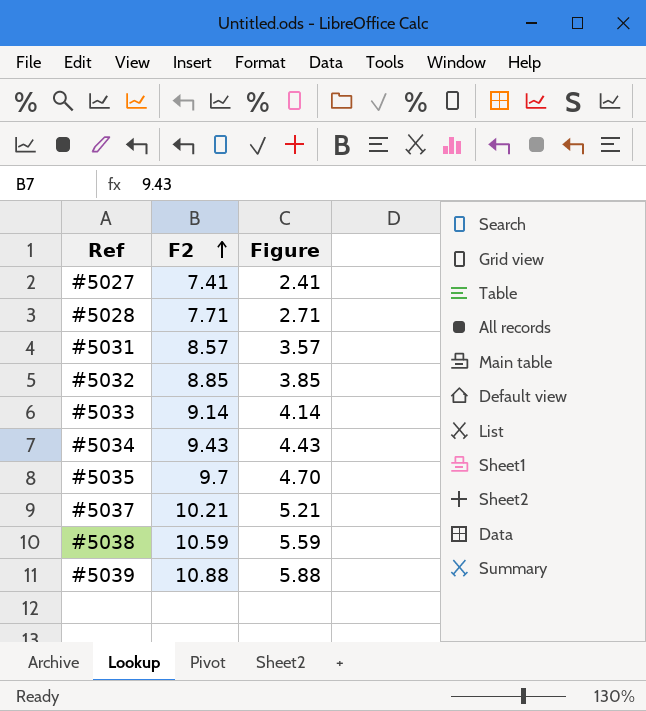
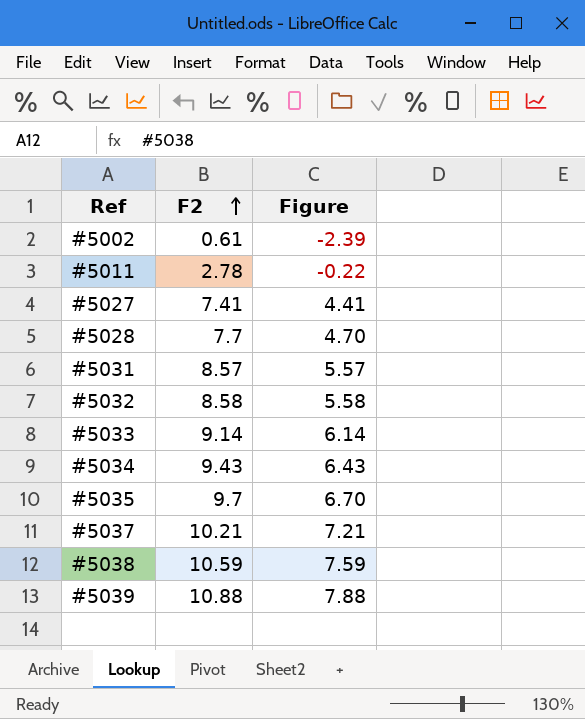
column Figure | formula: [F2] - 5 -> [F2] - 3
row #5002: none -> 0.61 | -2.39
row #5011: none -> 2.78 | -0.22
#5028 | F2: 7.71 -> 7.7
#5032 | F2: 8.85 -> 8.58

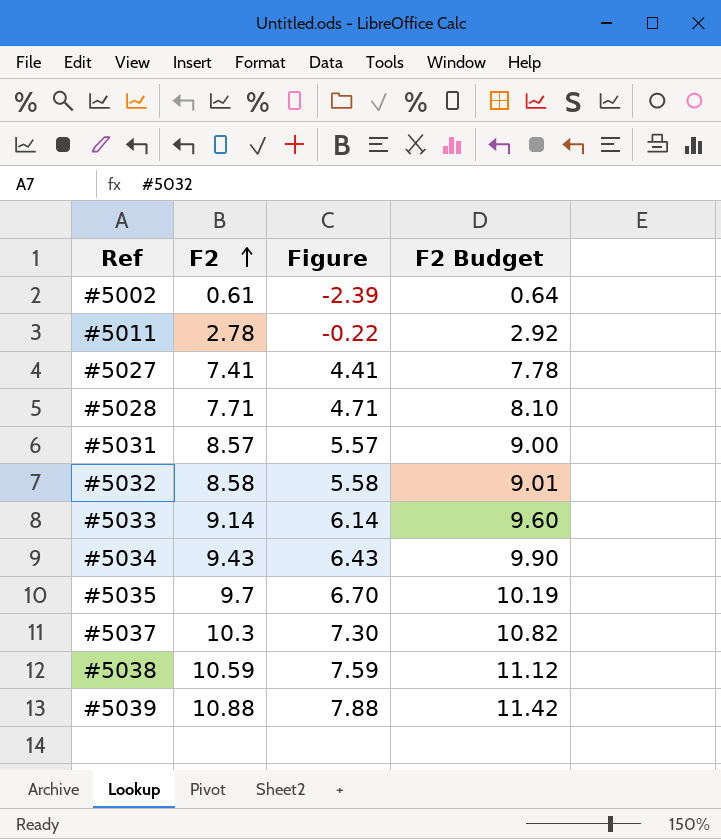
column F2 Budget | formula: none -> [F2] * 1.05
#5028 | F2: 7.7 -> 7.71
#5028 | Figure: 4.70 -> 4.71
#5037 | F2: 10.21 -> 10.3
#5037 | Figure: 7.21 -> 7.30

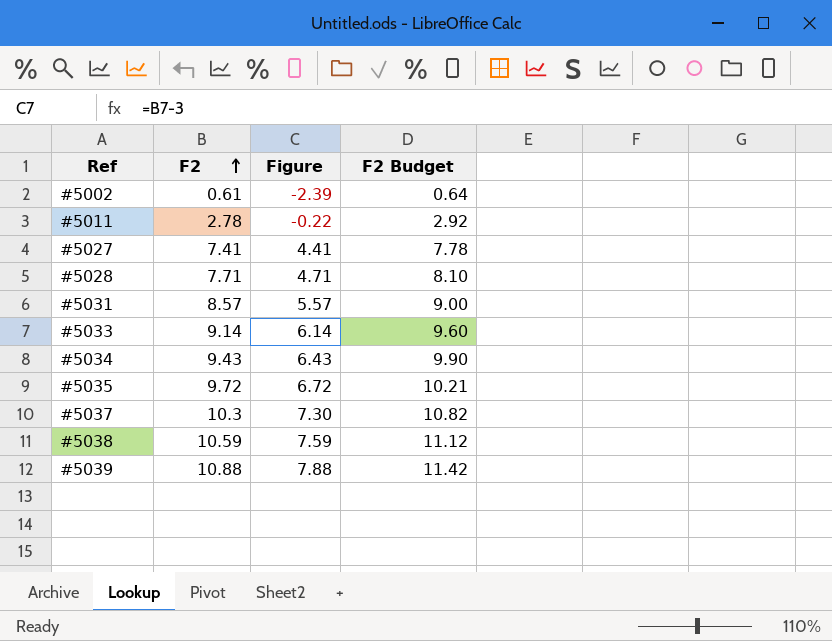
row #5032: 8.58 | 5.58 | 9.01 -> none
#5035 | F2: 9.7 -> 9.72
#5035 | Figure: 6.70 -> 6.72
#5035 | F2 Budget: 10.19 -> 10.21

